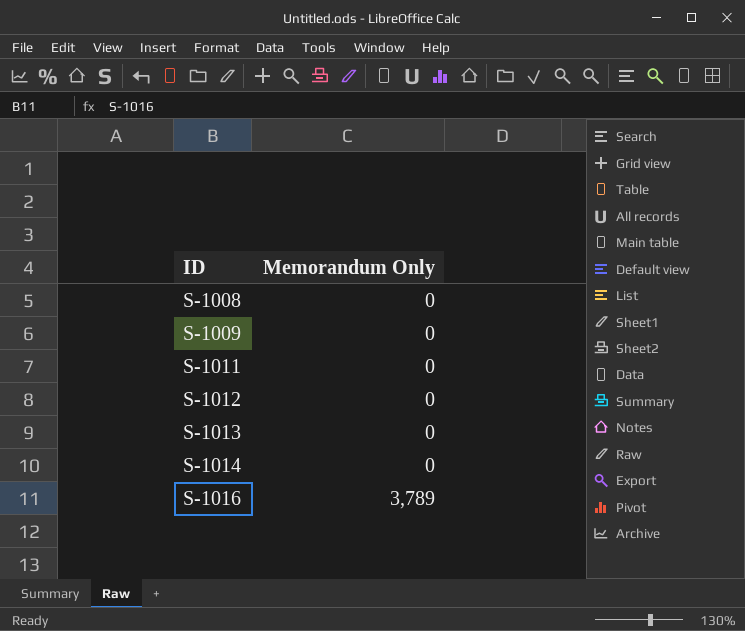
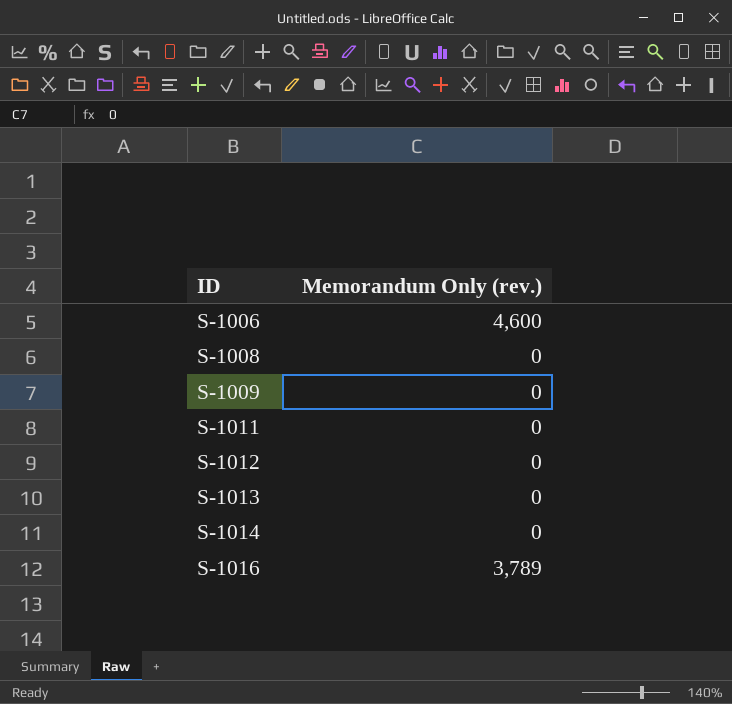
column name: Memorandum Only -> Memorandum Only (rev.)
row S-1006: none -> 4,600

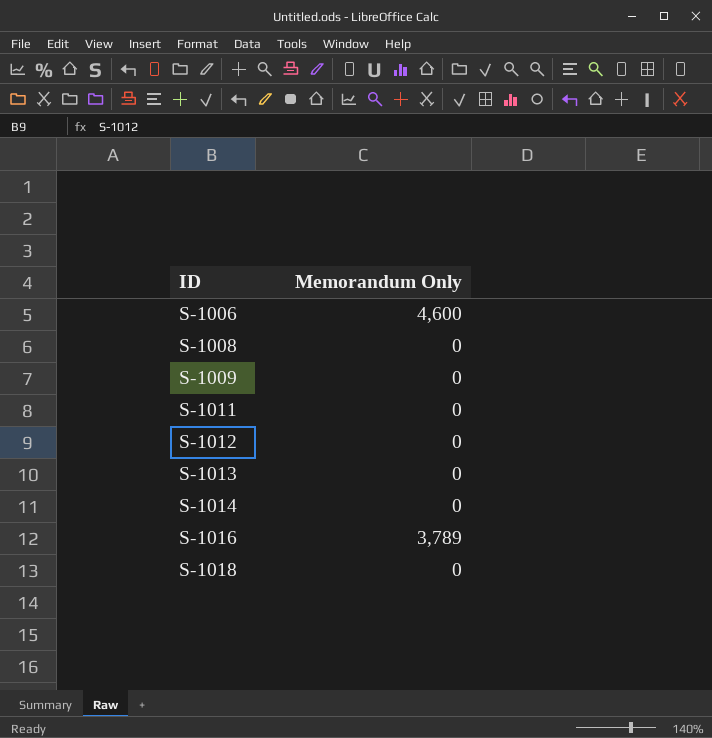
column name: Memorandum Only (rev.) -> Memorandum Only
row S-1018: none -> 0

